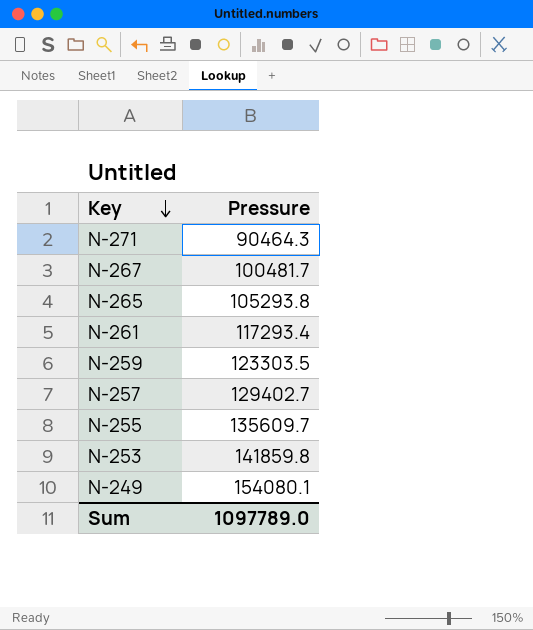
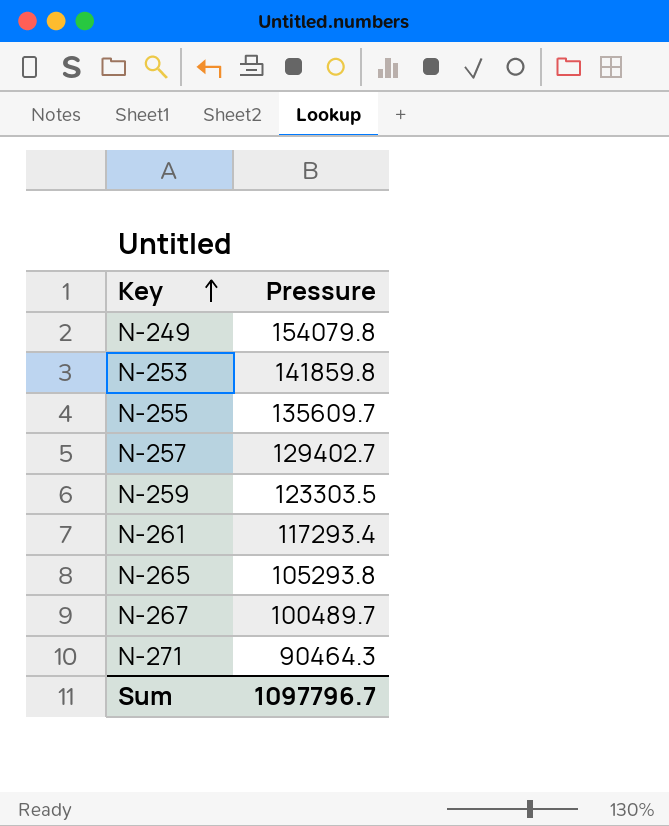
row order: Key descending -> Key ascending
N-249 | Pressure: 154080.1 -> 154079.8
N-267 | Pressure: 100481.7 -> 100489.7
Sum | Pressure: 1097789.0 -> 1097796.7

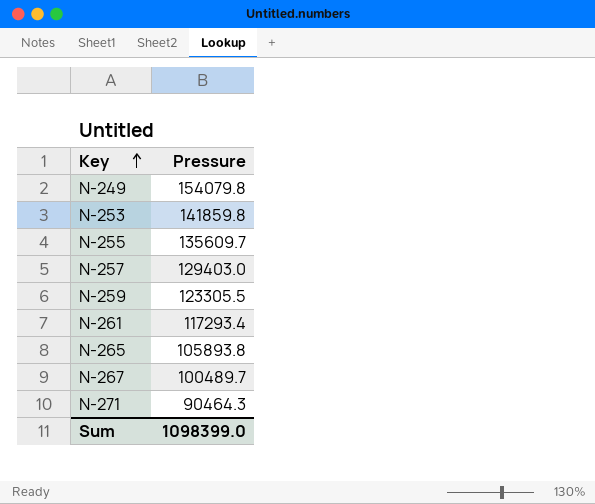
N-257 | Pressure: 129402.7 -> 129403.0
N-259 | Pressure: 123303.5 -> 123305.5
N-265 | Pressure: 105293.8 -> 105893.8
Sum | Pressure: 1097796.7 -> 1098399.0

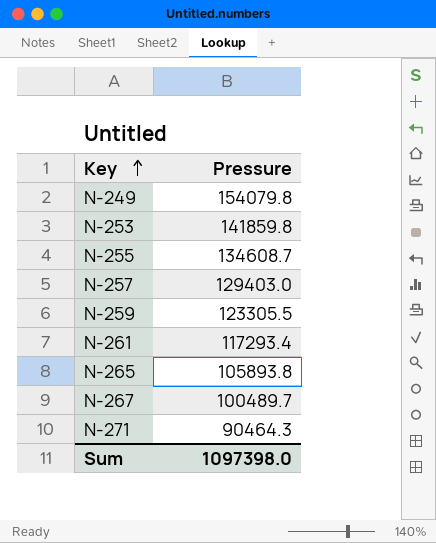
N-255 | Pressure: 135609.7 -> 134608.7
Sum | Pressure: 1098399.0 -> 1097398.0

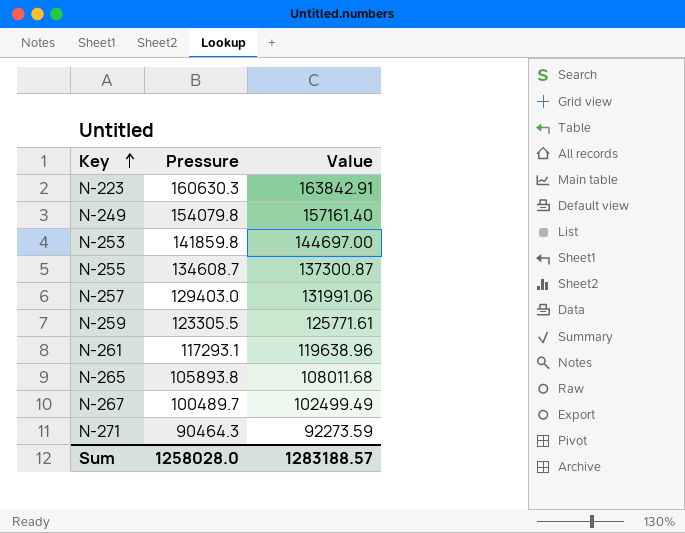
column Value | formula: none -> [Pressure] * 1.02
row N-223: none -> 160630.3 | 163842.91
N-261 | Pressure: 117293.4 -> 117293.1
Sum | Pressure: 1097398.0 -> 1258028.0

